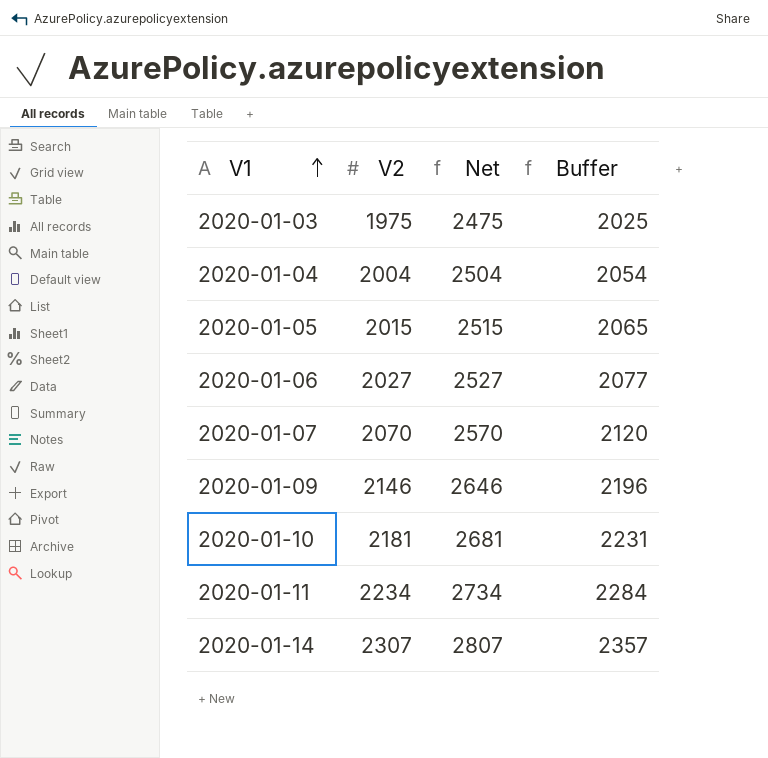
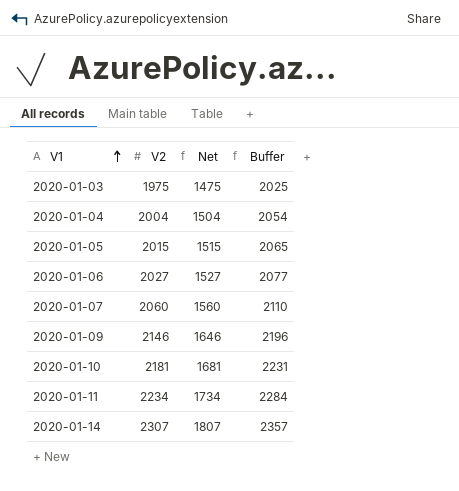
column Net | formula: [V2] + 500 -> [V2] - 500
2020-01-07 | V2: 2070 -> 2060
2020-01-07 | Buffer: 2120 -> 2110

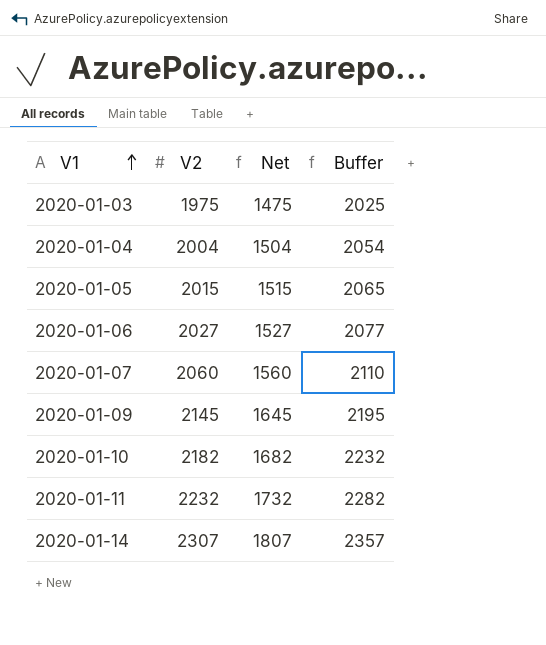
2020-01-09 | V2: 2146 -> 2145
2020-01-09 | Net: 1646 -> 1645
2020-01-09 | Buffer: 2196 -> 2195
2020-01-10 | V2: 2181 -> 2182
2020-01-10 | Net: 1681 -> 1682
2020-01-10 | Buffer: 2231 -> 2232
2020-01-11 | V2: 2234 -> 2232
2020-01-11 | Net: 1734 -> 1732
2020-01-11 | Buffer: 2284 -> 2282

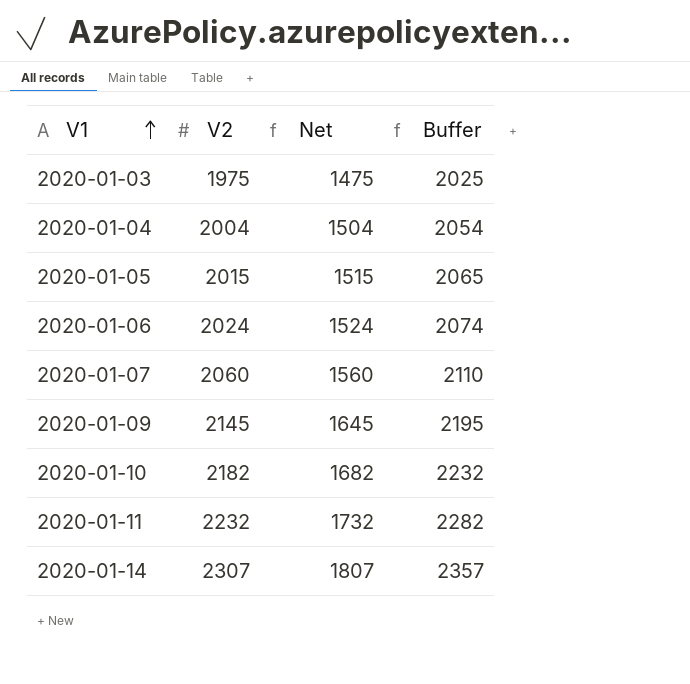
2020-01-06 | V2: 2027 -> 2024
2020-01-06 | Net: 1527 -> 1524
2020-01-06 | Buffer: 2077 -> 2074

